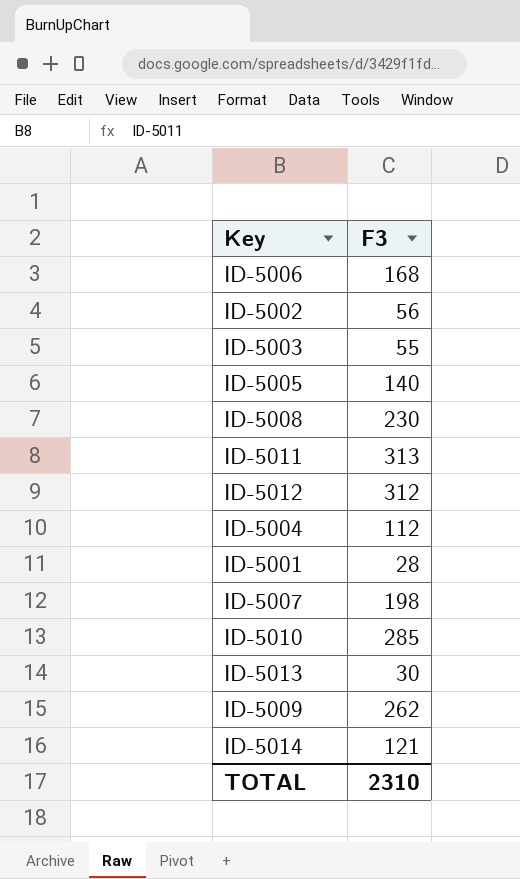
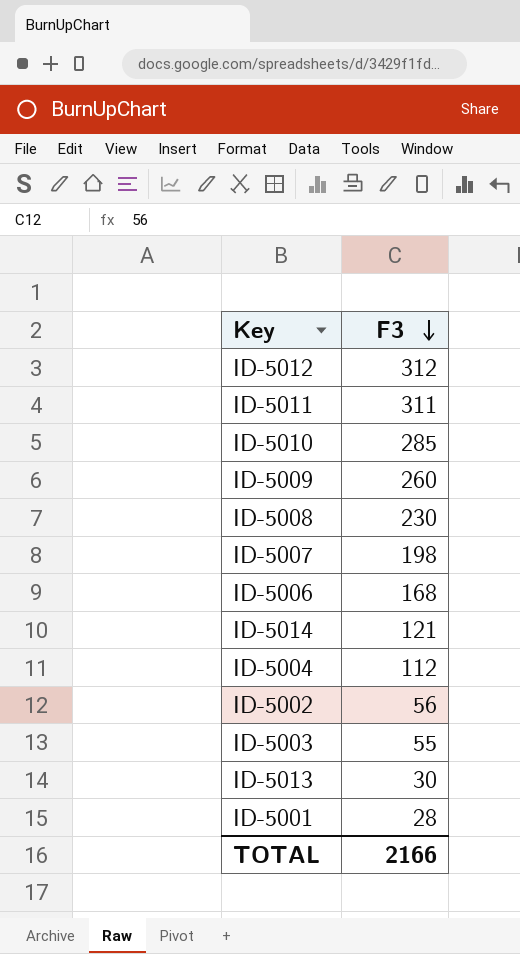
row order: none -> F3 descending
row ID-5005: 140 -> none
ID-5011 | F3: 313 -> 311
ID-5009 | F3: 262 -> 260
TOTAL | F3: 2310 -> 2166

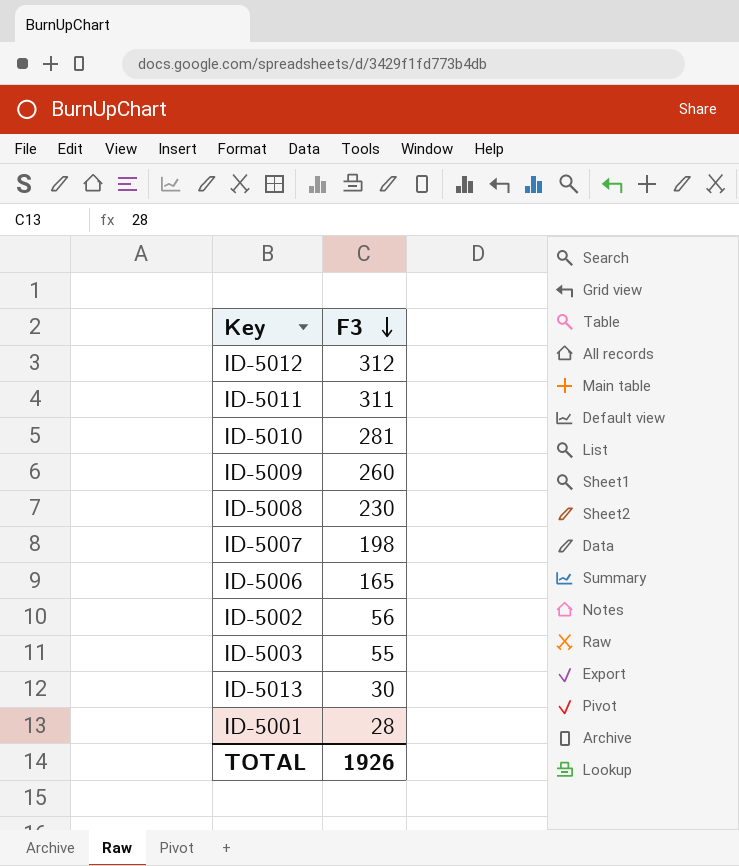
row ID-5014: 121 -> none
row ID-5004: 112 -> none
ID-5010 | F3: 285 -> 281
ID-5006 | F3: 168 -> 165
TOTAL | F3: 2166 -> 1926

